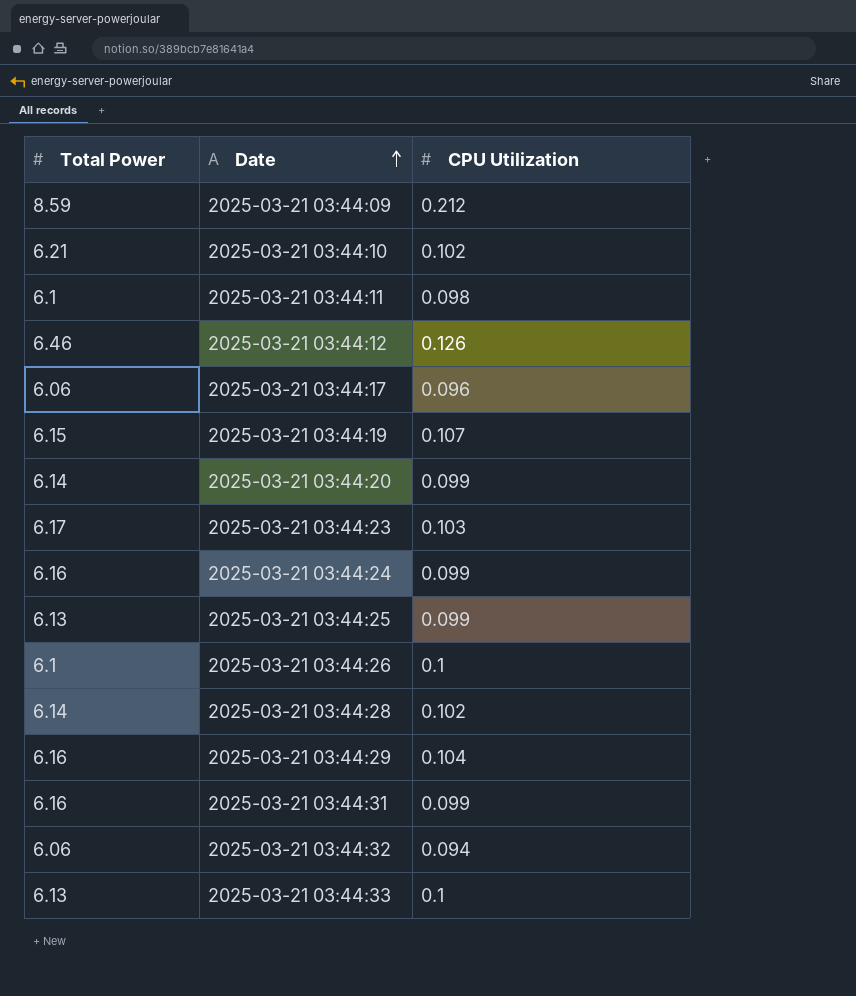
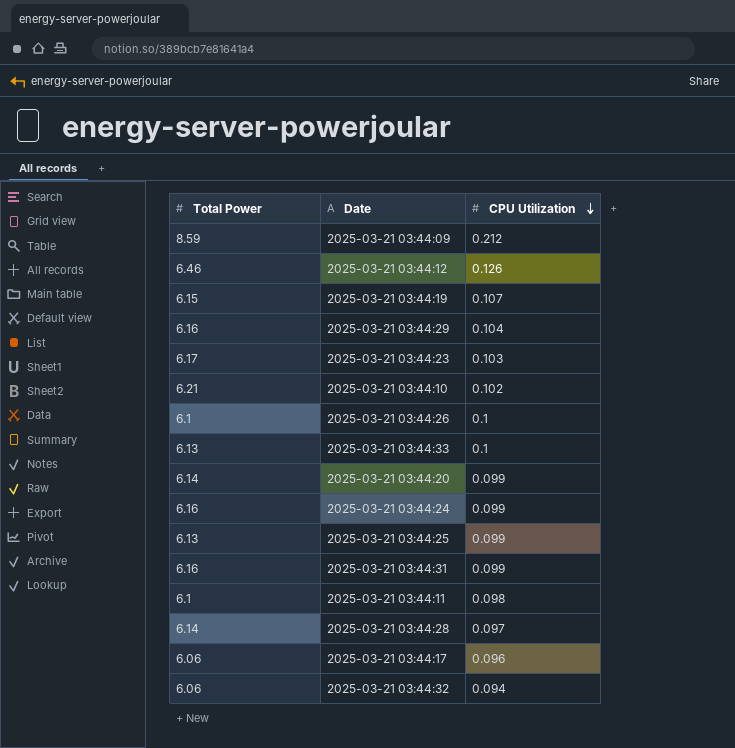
row order: Date ascending -> CPU Utilization descending
2025-03-21 03:44:28 | CPU Utilization: 0.102 -> 0.097

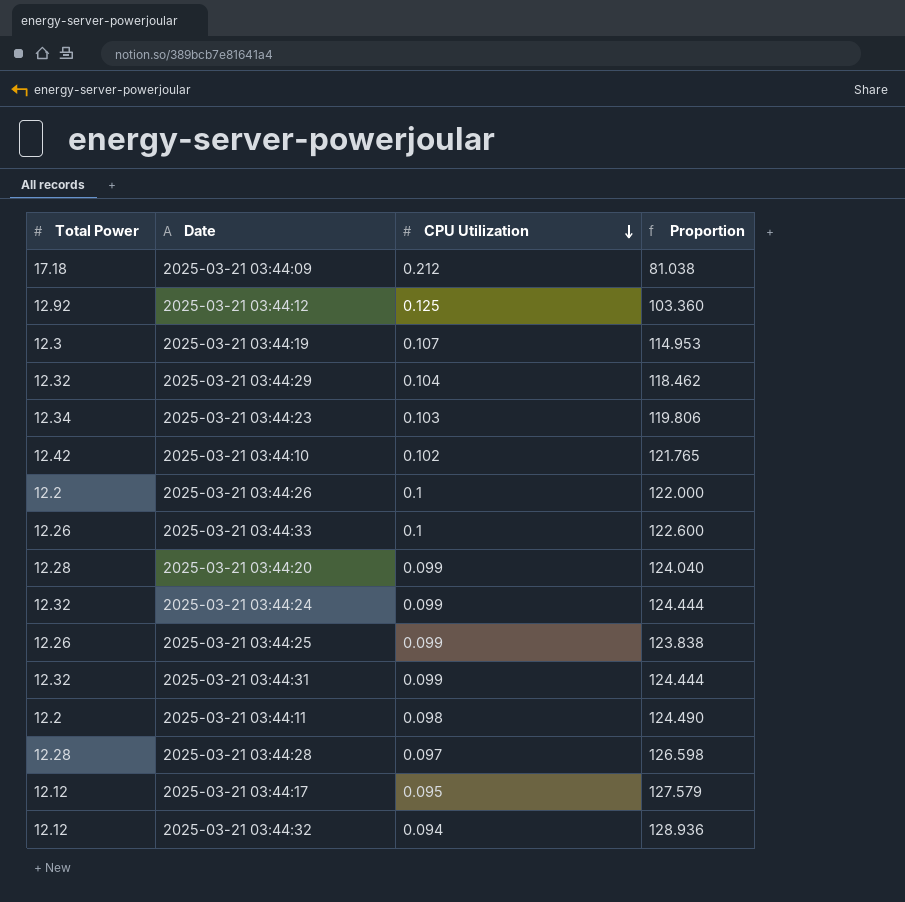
column Proportion | formula: none -> [Total Power] / [CPU Utilization]
2025-03-21 03:44:09 | Total Power: 8.59 -> 17.18
2025-03-21 03:44:12 | Total Power: 6.46 -> 12.92
2025-03-21 03:44:12 | CPU Utilization: 0.126 -> 0.125
2025-03-21 03:44:19 | Total Power: 6.15 -> 12.3
2025-03-21 03:44:29 | Total Power: 6.16 -> 12.32
2025-03-21 03:44:23 | Total Power: 6.17 -> 12.34
2025-03-21 03:44:10 | Total Power: 6.21 -> 12.42
2025-03-21 03:44:26 | Total Power: 6.1 -> 12.2
2025-03-21 03:44:33 | Total Power: 6.13 -> 12.26
2025-03-21 03:44:20 | Total Power: 6.14 -> 12.28
2025-03-21 03:44:24 | Total Power: 6.16 -> 12.32
2025-03-21 03:44:25 | Total Power: 6.13 -> 12.26
2025-03-21 03:44:31 | Total Power: 6.16 -> 12.32
2025-03-21 03:44:11 | Total Power: 6.1 -> 12.2
2025-03-21 03:44:28 | Total Power: 6.14 -> 12.28
2025-03-21 03:44:17 | Total Power: 6.06 -> 12.12
2025-03-21 03:44:17 | CPU Utilization: 0.096 -> 0.095
2025-03-21 03:44:32 | Total Power: 6.06 -> 12.12

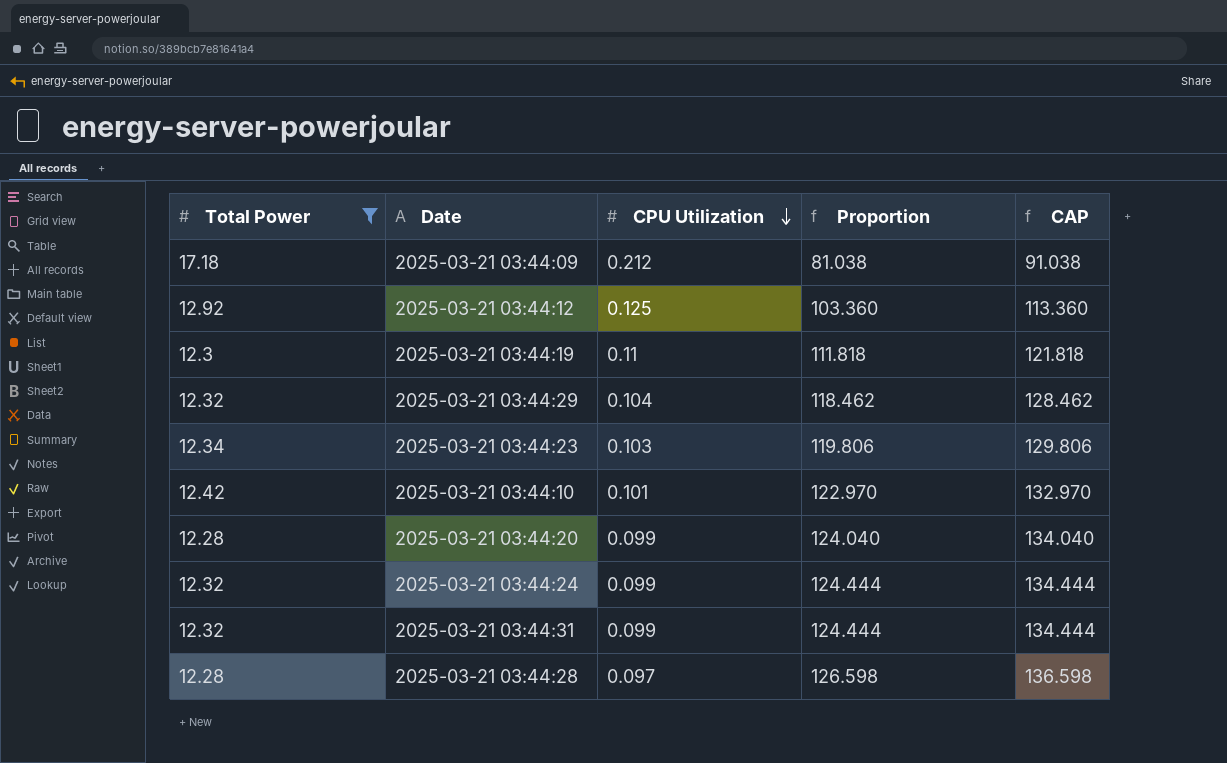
filter: none -> Total Power >= 12.28
column CAP | formula: none -> [Proportion] + 10
2025-03-21 03:44:19 | CPU Utilization: 0.107 -> 0.11
2025-03-21 03:44:19 | Proportion: 114.953 -> 111.818
2025-03-21 03:44:10 | CPU Utilization: 0.102 -> 0.101
2025-03-21 03:44:10 | Proportion: 121.765 -> 122.970

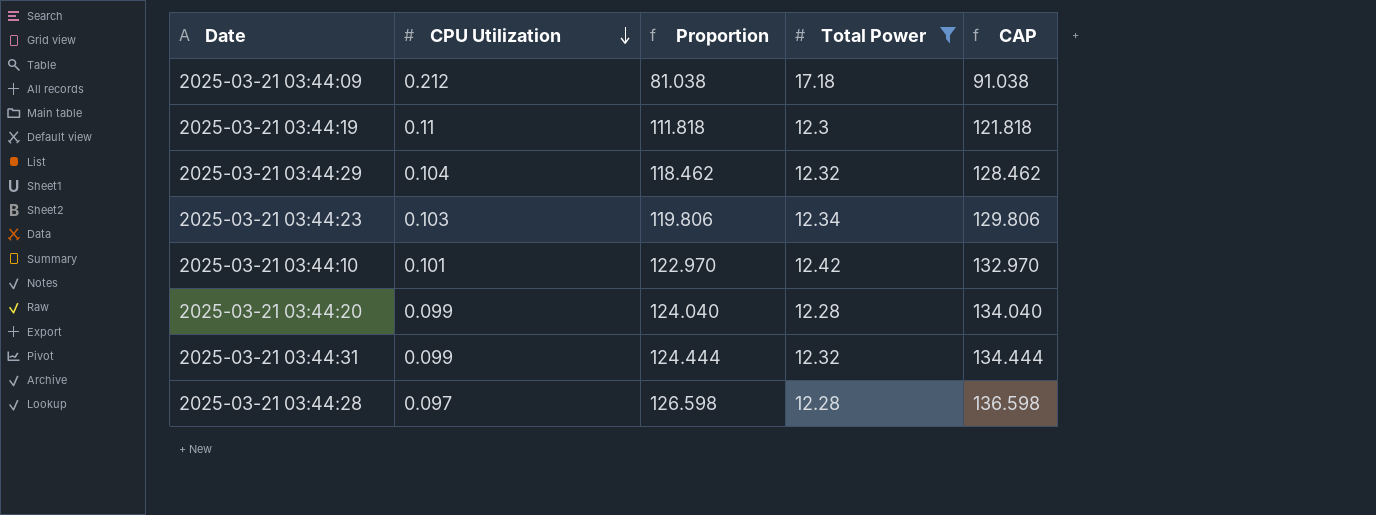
column Total Power | position: 1 -> 4
row 2025-03-21 03:44:12: 12.92 | 0.125 | 103.360 | 113.360 -> none
row 2025-03-21 03:44:24: 12.32 | 0.099 | 124.444 | 134.444 -> none

